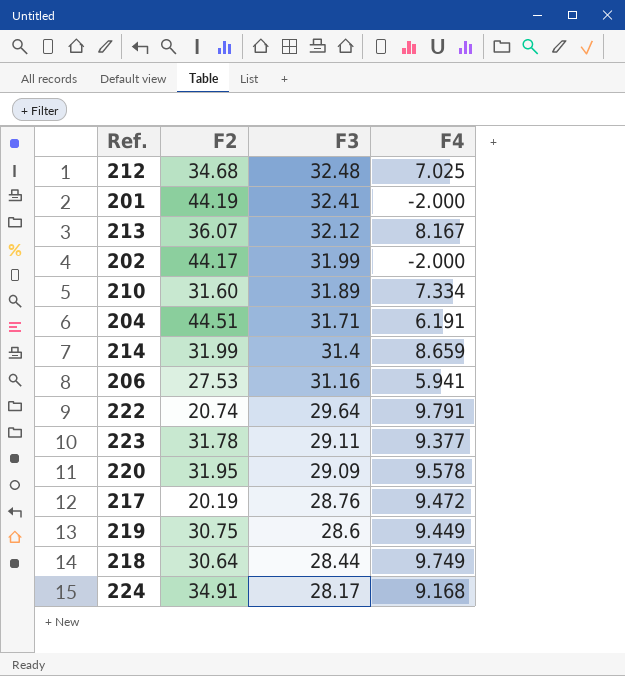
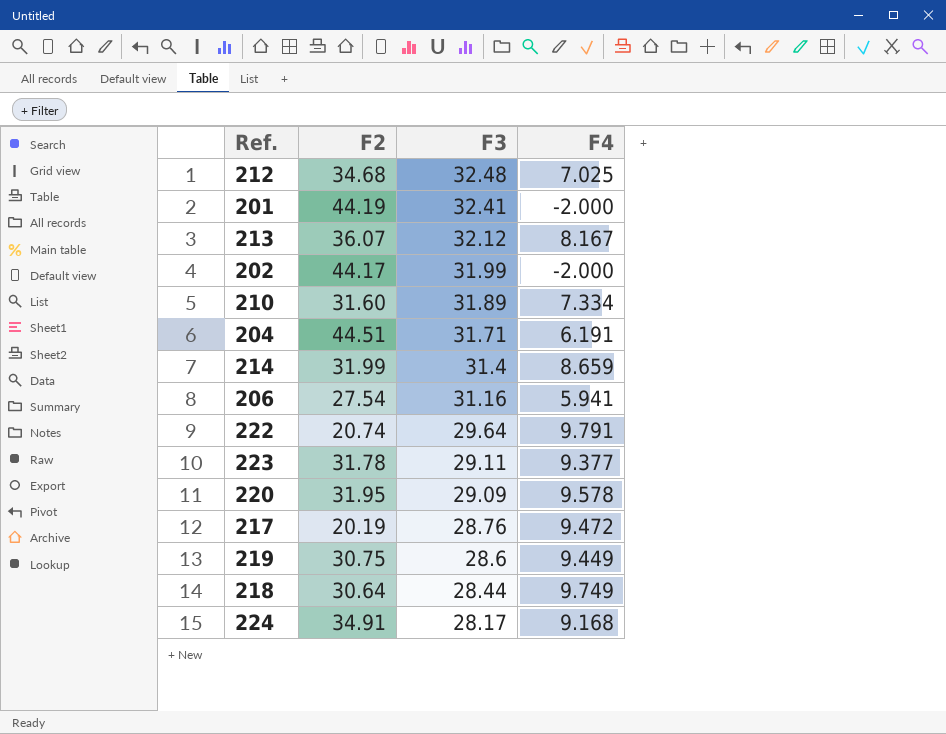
206 | F2: 27.53 -> 27.54

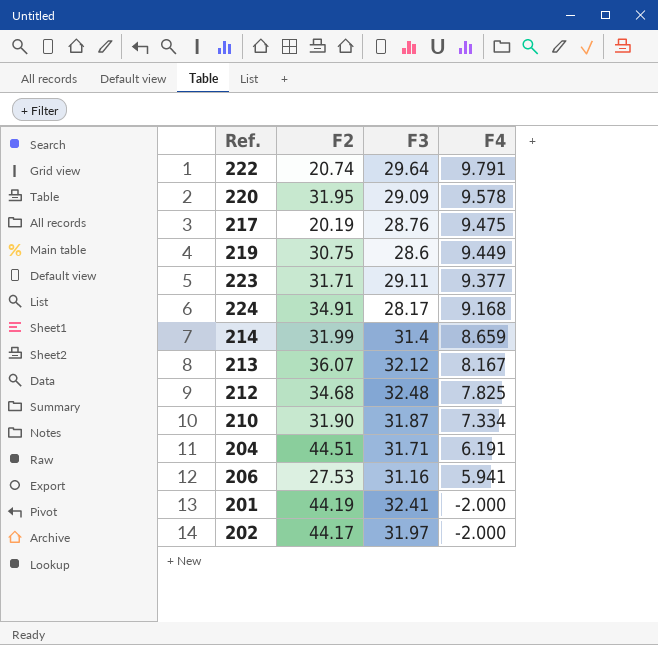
row order: F3 descending -> F4 descending
row 218: 30.64 | 28.44 | 9.749 -> none
217 | F4: 9.472 -> 9.475
223 | F2: 31.78 -> 31.71
212 | F4: 7.025 -> 7.825
210 | F2: 31.60 -> 31.90
210 | F3: 31.89 -> 31.87
206 | F2: 27.54 -> 27.53
202 | F3: 31.99 -> 31.97

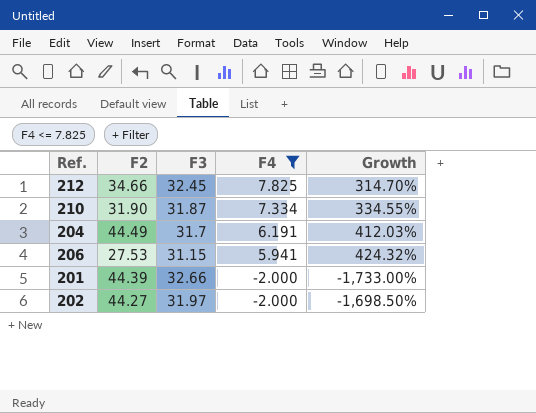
filter: none -> F4 <= 7.825
column Growth | formula: none -> ([F3] - [F4]) / [F4]
212 | F2: 34.68 -> 34.66
212 | F3: 32.48 -> 32.45
204 | F2: 44.51 -> 44.49
204 | F3: 31.71 -> 31.7
206 | F3: 31.16 -> 31.15
201 | F2: 44.19 -> 44.39
201 | F3: 32.41 -> 32.66
202 | F2: 44.17 -> 44.27

